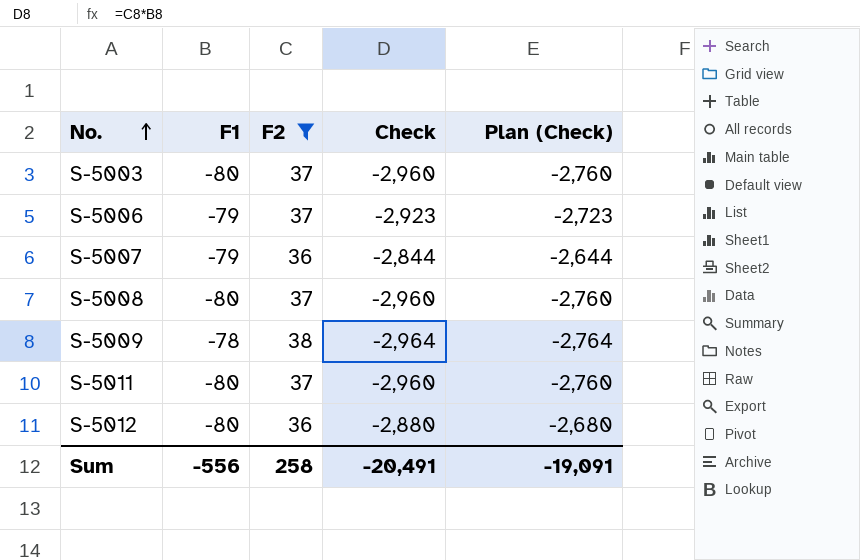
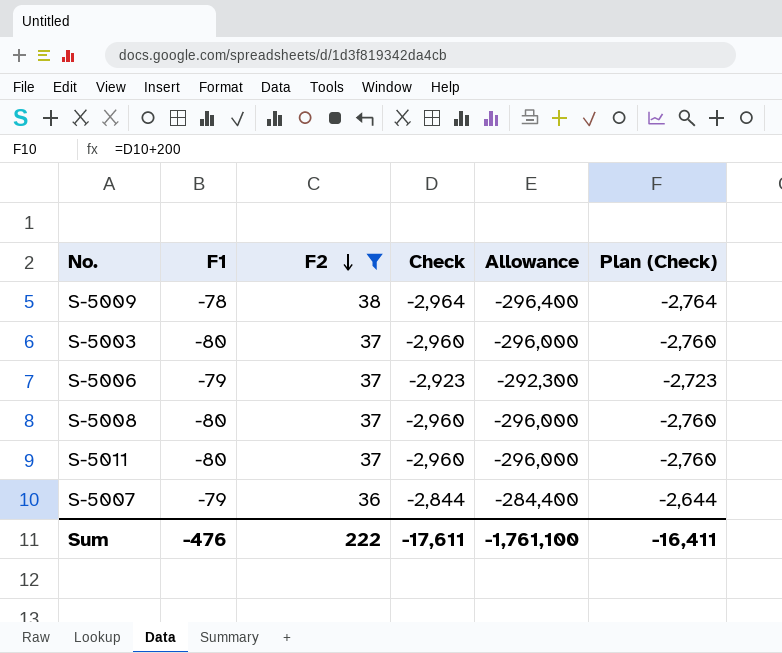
row order: No. ascending -> F2 descending
column Allowance | formula: none -> [Check] * 100
row S-5012: -80 | 36 | -2,880 | -2,680 -> none
Sum | F1: -556 -> -476
Sum | F2: 258 -> 222
Sum | Check: -20,491 -> -17,611
Sum | Plan (Check): -19,091 -> -16,411

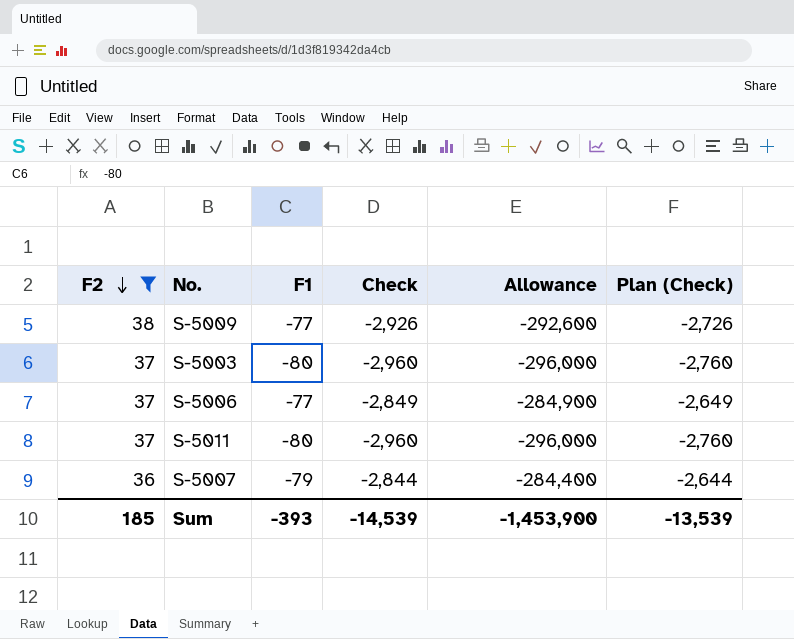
column F2 | position: 3 -> 1
row S-5008: -80 | 37 | -2,960 | -296,000 | -2,760 -> none
S-5009 | F1: -78 -> -77
S-5009 | Check: -2,964 -> -2,926
S-5009 | Allowance: -296,400 -> -292,600
S-5009 | Plan (Check): -2,764 -> -2,726
S-5006 | F1: -79 -> -77
S-5006 | Check: -2,923 -> -2,849
S-5006 | Allowance: -292,300 -> -284,900
S-5006 | Plan (Check): -2,723 -> -2,649
Sum | F2: 222 -> 185
Sum | F1: -476 -> -393
Sum | Check: -17,611 -> -14,539
Sum | Allowance: -1,761,100 -> -1,453,900
Sum | Plan (Check): -16,411 -> -13,539

